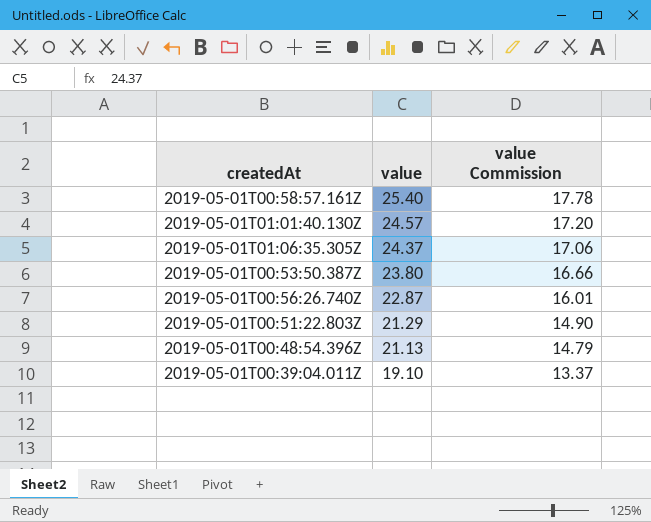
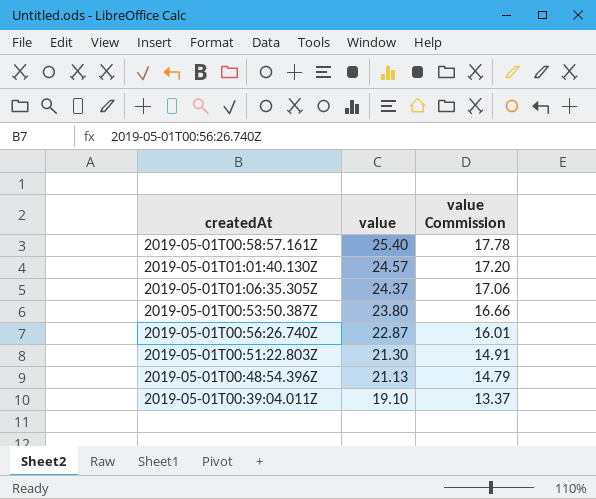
2019-05-01T00:51:22.803Z | value: 21.29 -> 21.30
2019-05-01T00:51:22.803Z | value Commission: 14.90 -> 14.91

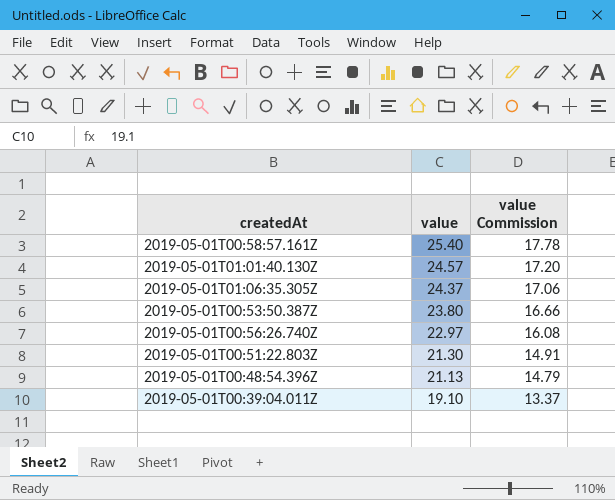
2019-05-01T00:56:26.740Z | value: 22.87 -> 22.97
2019-05-01T00:56:26.740Z | value Commission: 16.01 -> 16.08

